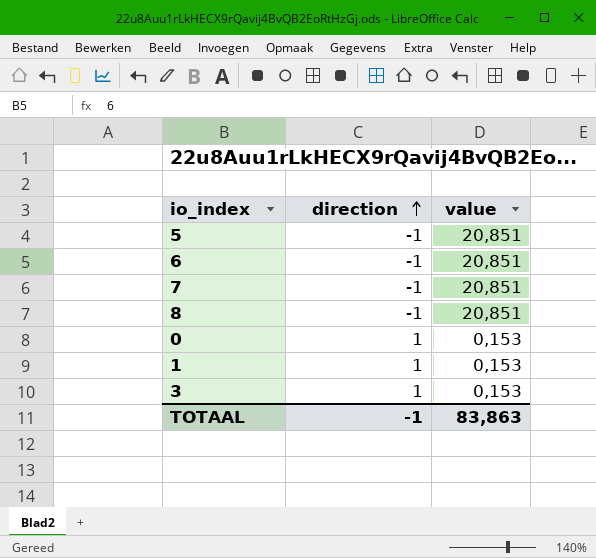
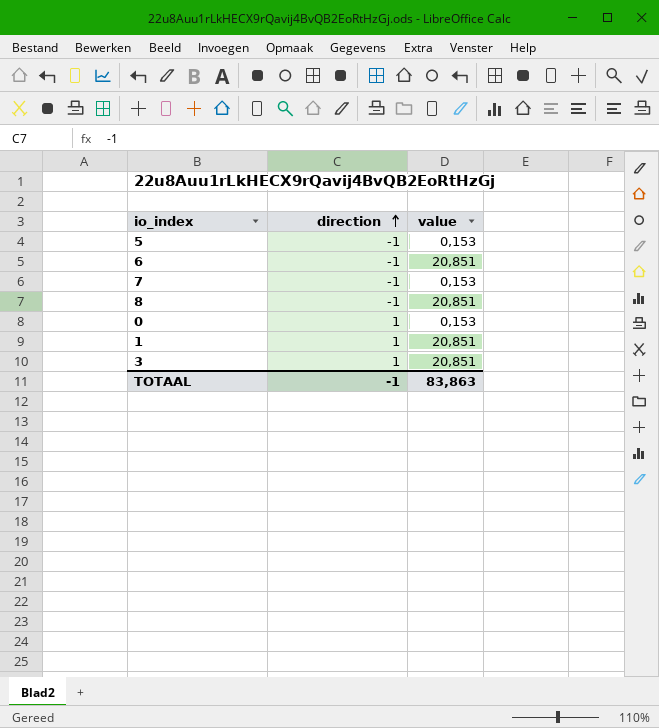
5 | value: 20,851 -> 0,153
7 | value: 20,851 -> 0,153
1 | value: 0,153 -> 20,851
3 | value: 0,153 -> 20,851

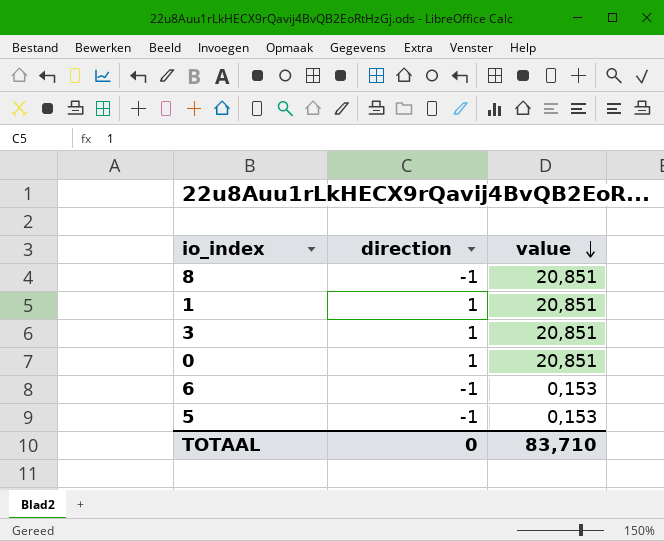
row order: direction ascending -> value descending
row 7: -1 | 0,153 -> none
0 | value: 0,153 -> 20,851
6 | value: 20,851 -> 0,153
TOTAAL | direction: -1 -> 0
TOTAAL | value: 83,863 -> 83,710

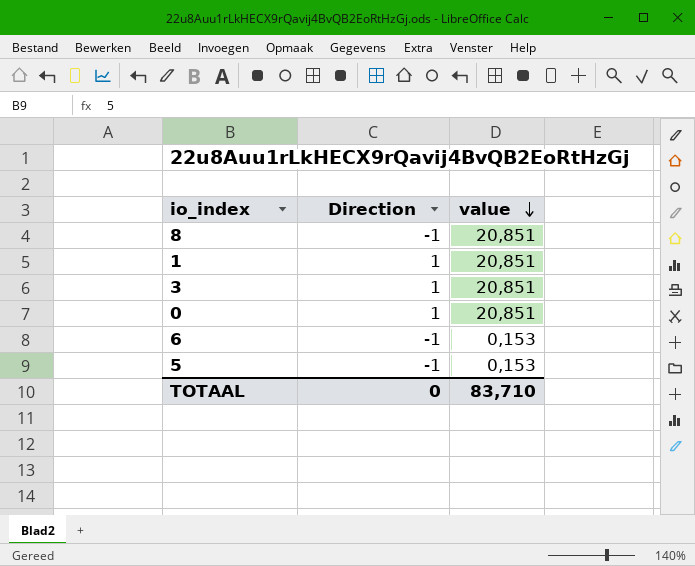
column name: direction -> Direction

